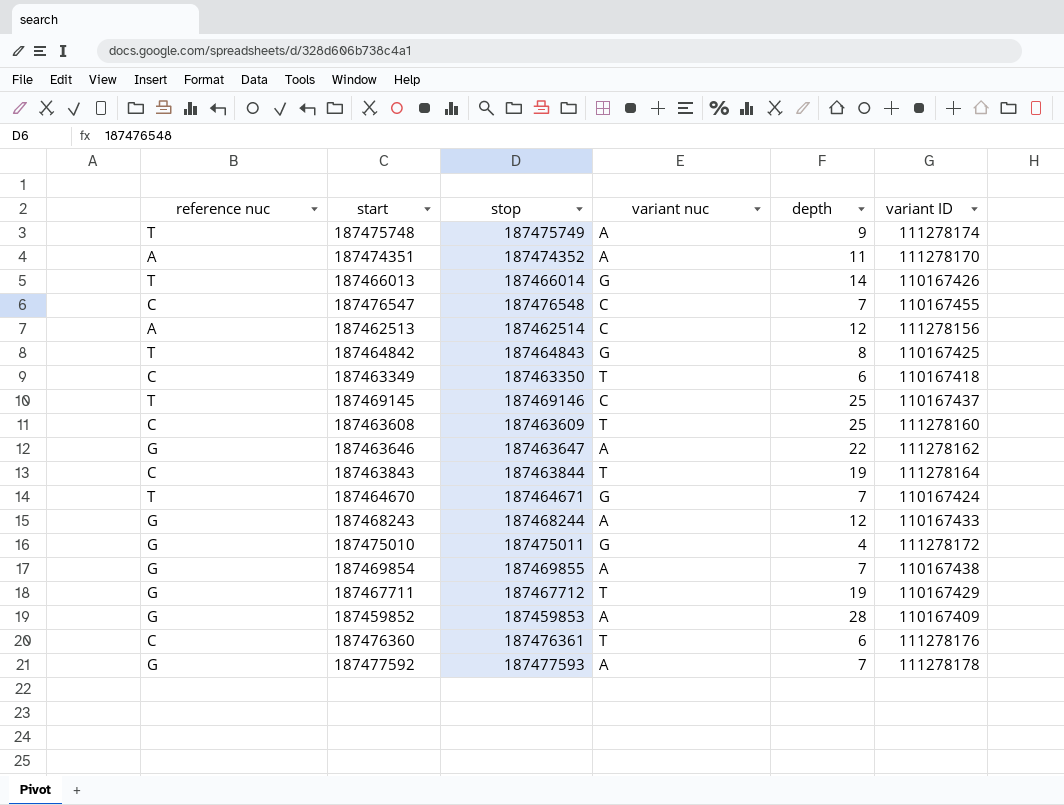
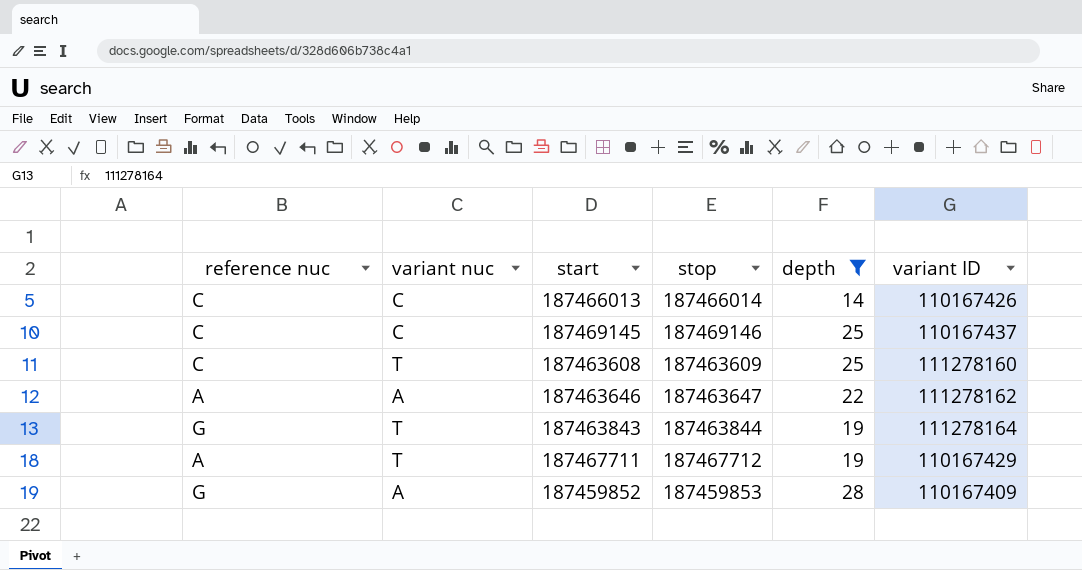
filter: none -> depth >= 14
column variant nuc | position: 4 -> 2
187466013 | reference nuc: T -> C
187466013 | variant nuc: G -> C
187469145 | reference nuc: T -> C
187463646 | reference nuc: G -> A
187463843 | reference nuc: C -> G
187467711 | reference nuc: G -> A

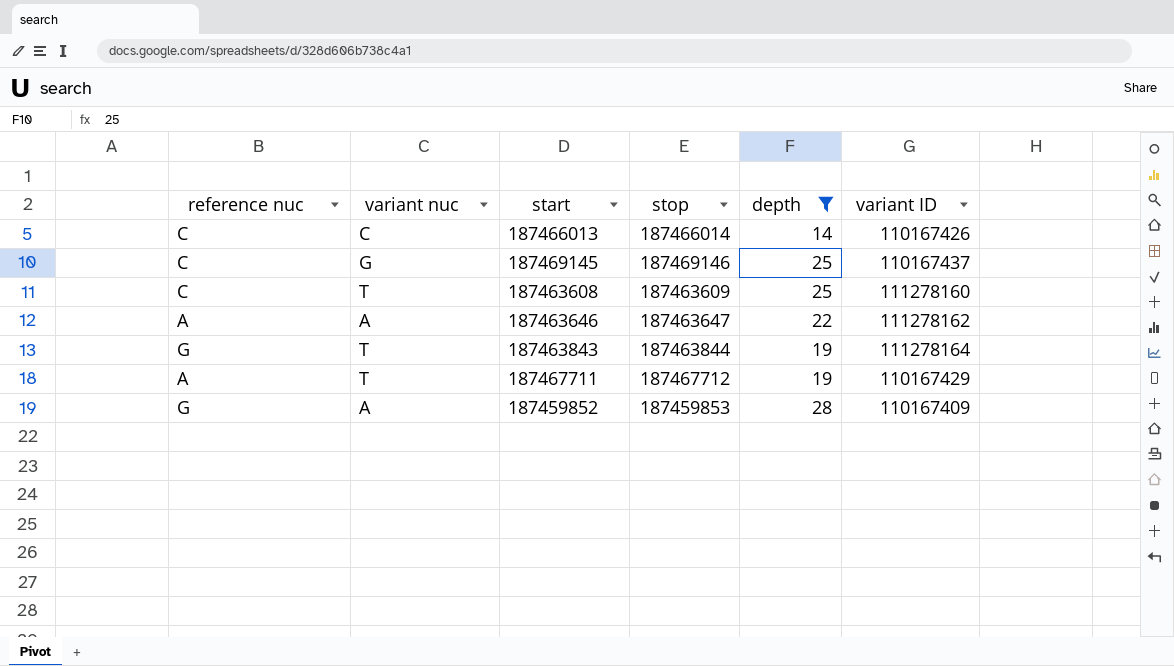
187469145 | variant nuc: C -> G

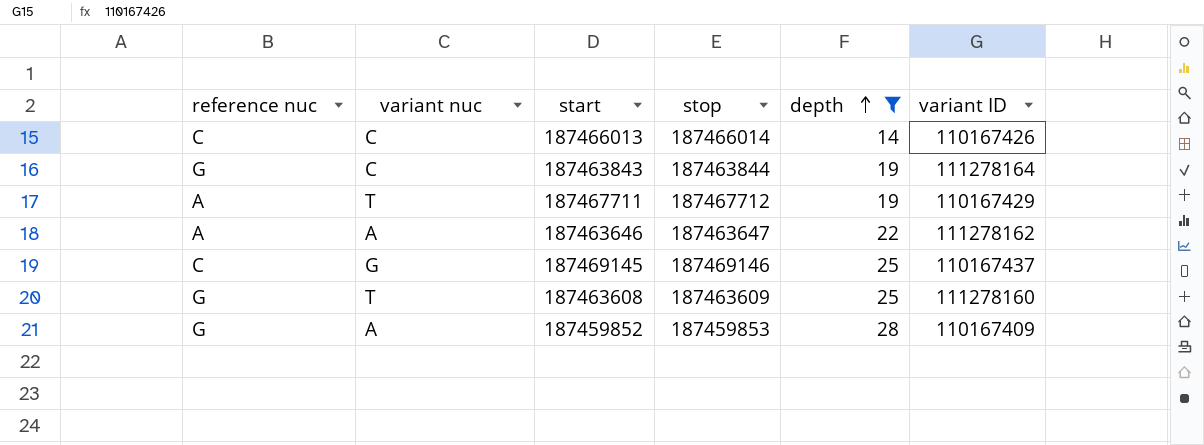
row order: none -> depth ascending
187463843 | variant nuc: T -> C
187463608 | reference nuc: C -> G

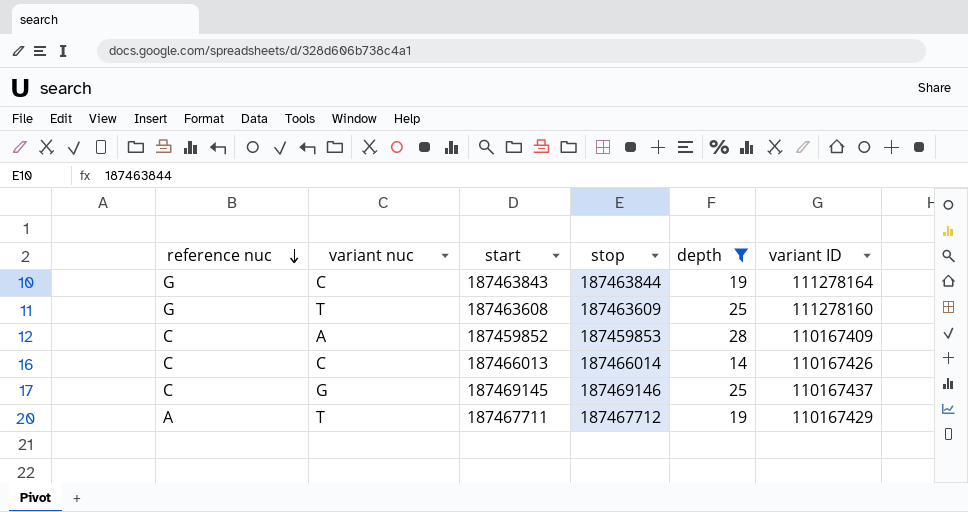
row order: depth ascending -> reference nuc descending
row 187463646: A | A | 187463647 | 22 | 111278162 -> none
187459852 | reference nuc: G -> C

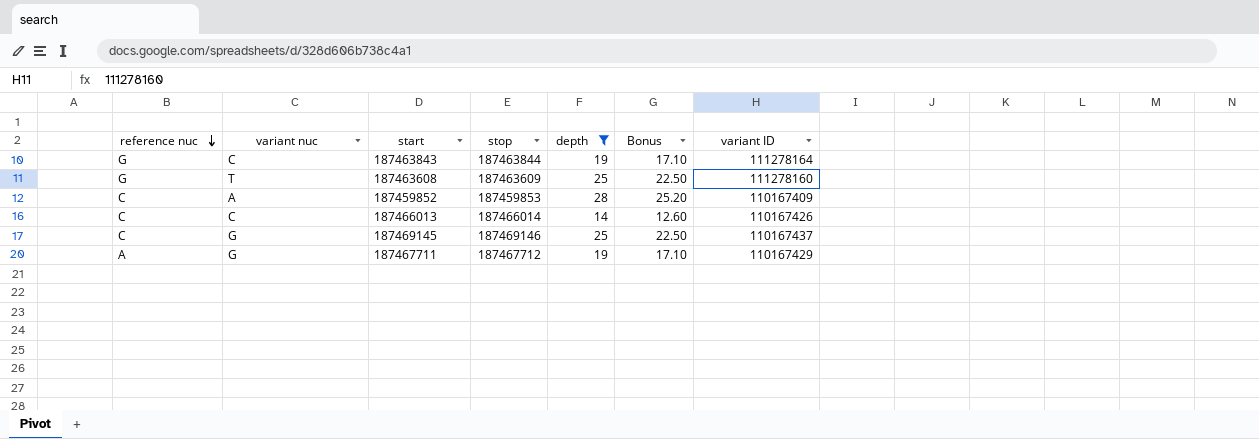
column Bonus | formula: none -> [depth] * 0.9
187467711 | variant nuc: T -> G

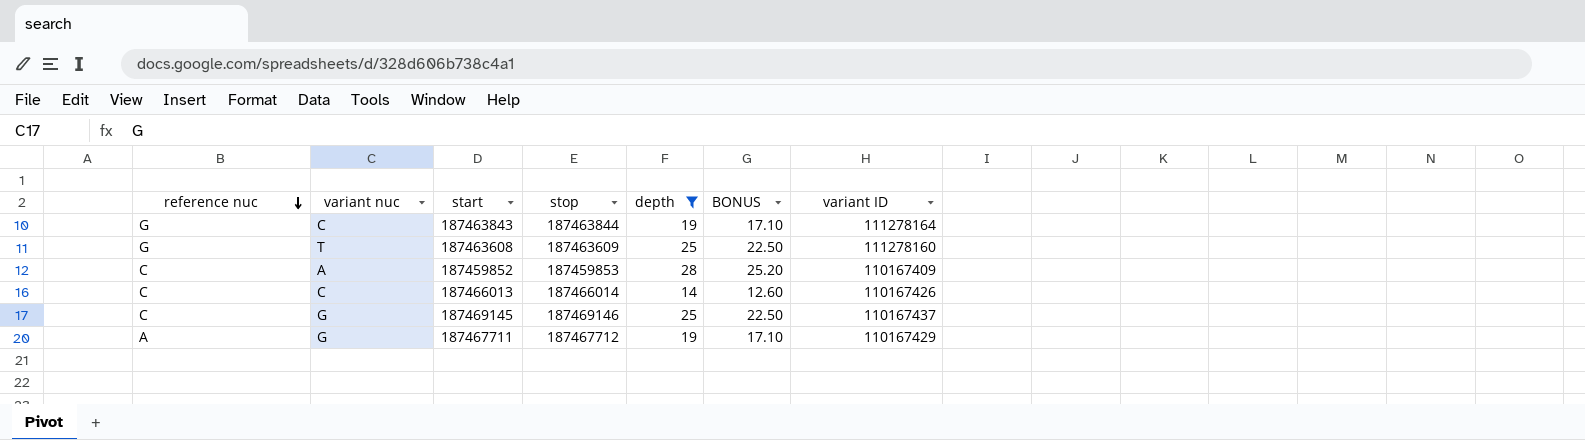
column name: Bonus -> BONUS

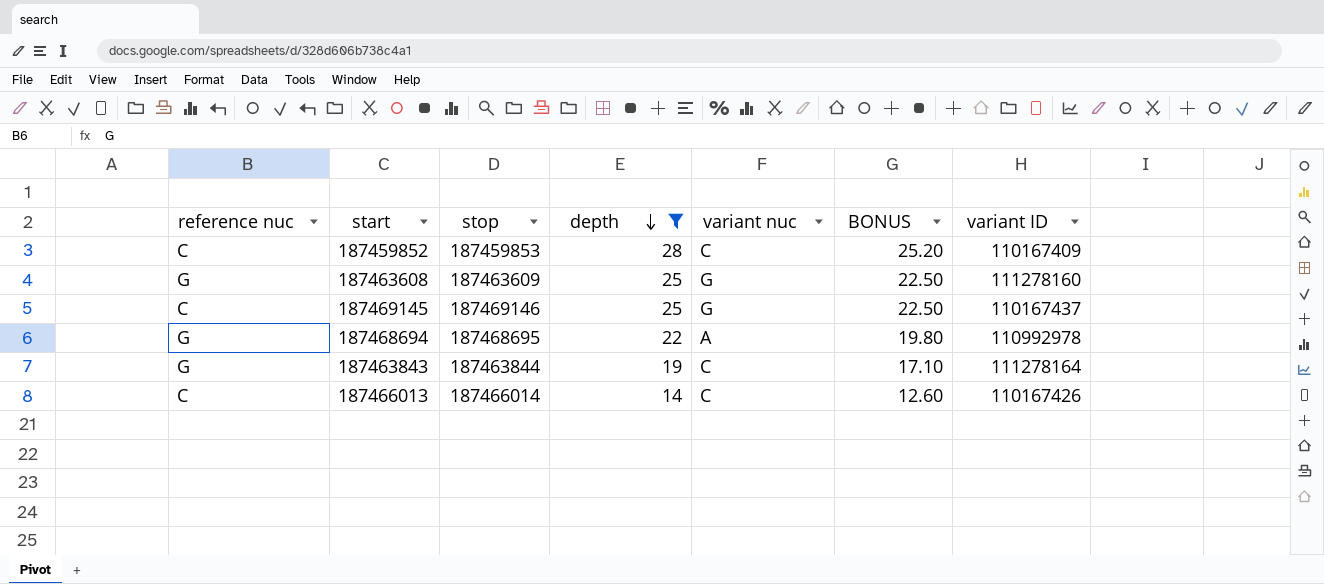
row order: reference nuc descending -> depth descending
column variant nuc | position: 2 -> 5
row 187467711: A | G | 187467712 | 19 | 17.10 | 110167429 -> none
187459852 | variant nuc: A -> C
187463608 | variant nuc: T -> G
row 187468694: none -> G | 187468695 | 22 | A | 19.80 | 110992978

